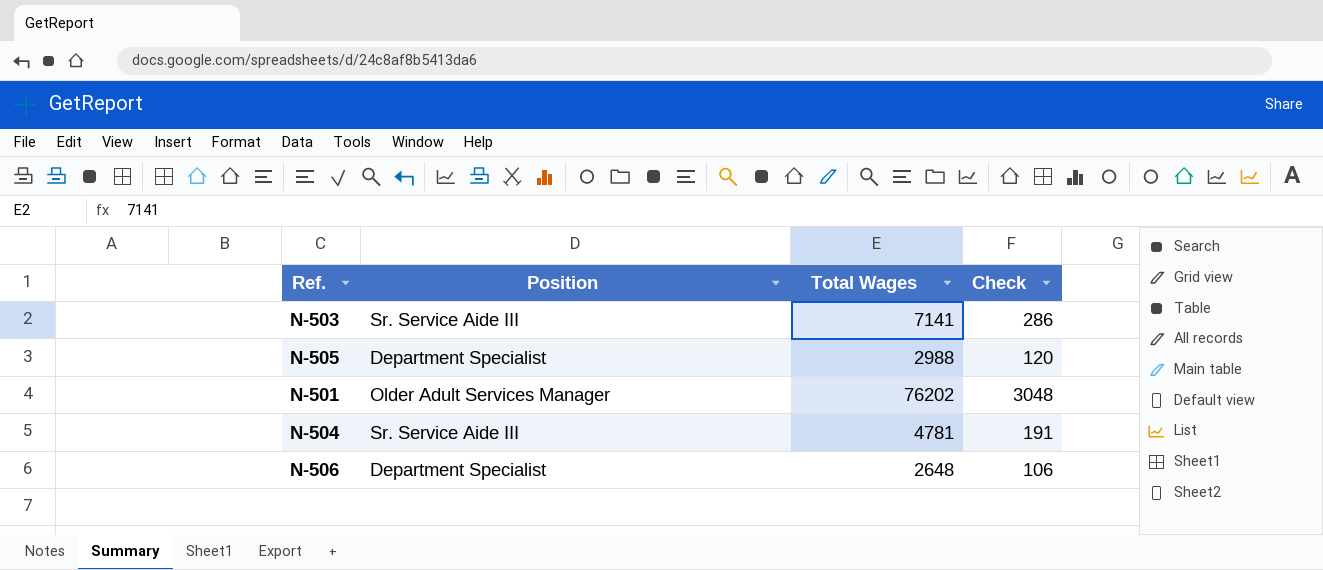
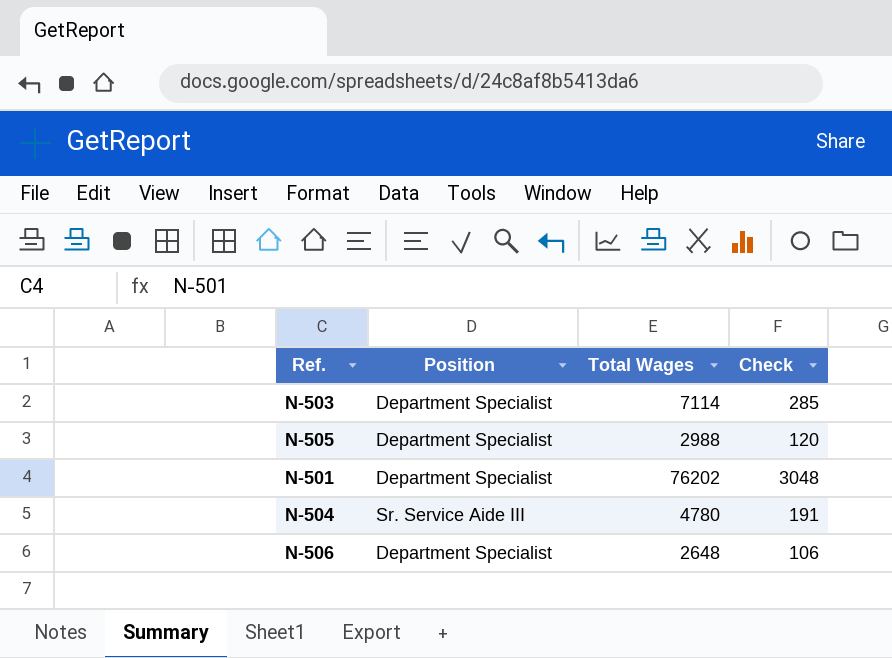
N-503 | Position: Sr. Service Aide III -> Department Specialist
N-503 | Total Wages: 7141 -> 7114
N-503 | Check: 286 -> 285
N-501 | Position: Older Adult Services Manager -> Department Specialist
N-504 | Total Wages: 4781 -> 4780

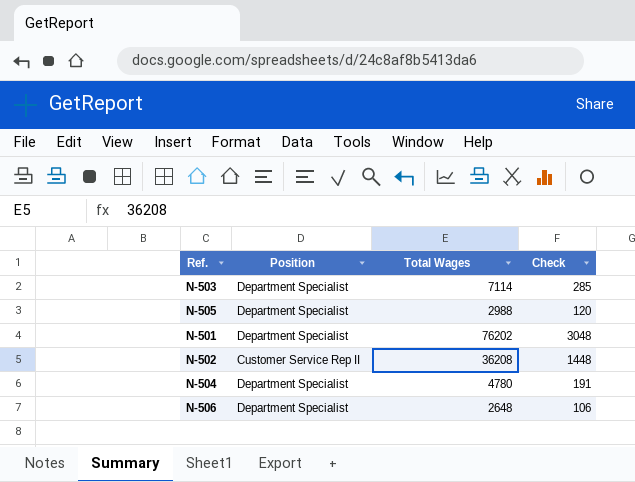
row N-502: none -> Customer Service Rep II | 36208 | 1448
N-504 | Position: Sr. Service Aide III -> Department Specialist

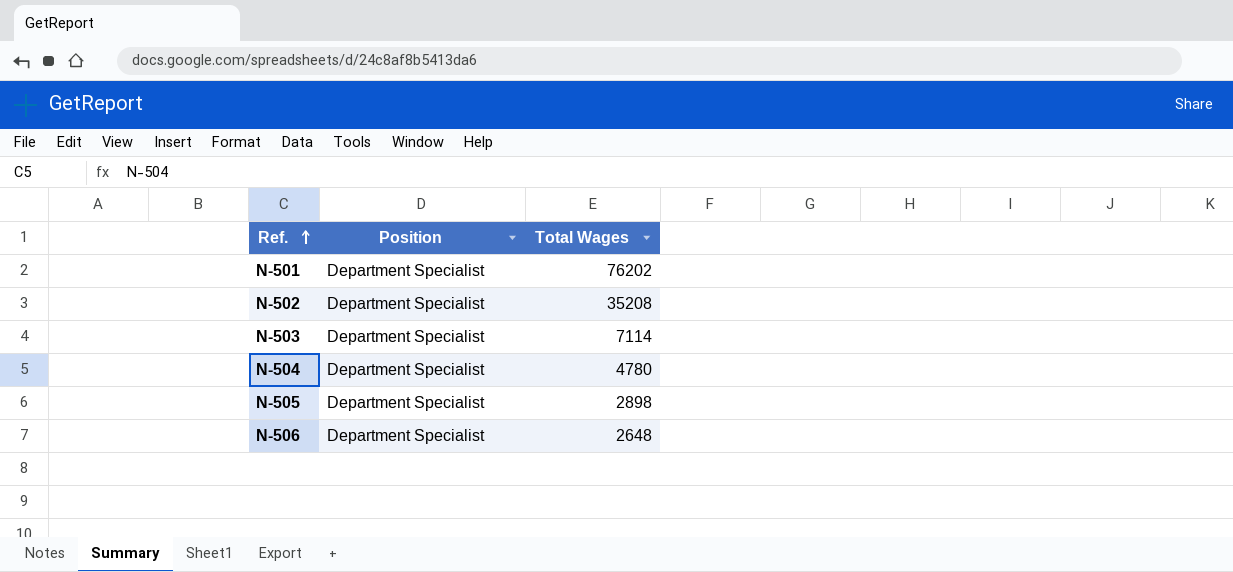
row order: none -> Ref. ascending
column Check | formula: [Total Wages] * 0.04 -> none
N-502 | Position: Customer Service Rep II -> Department Specialist
N-502 | Total Wages: 36208 -> 35208
N-505 | Total Wages: 2988 -> 2898

